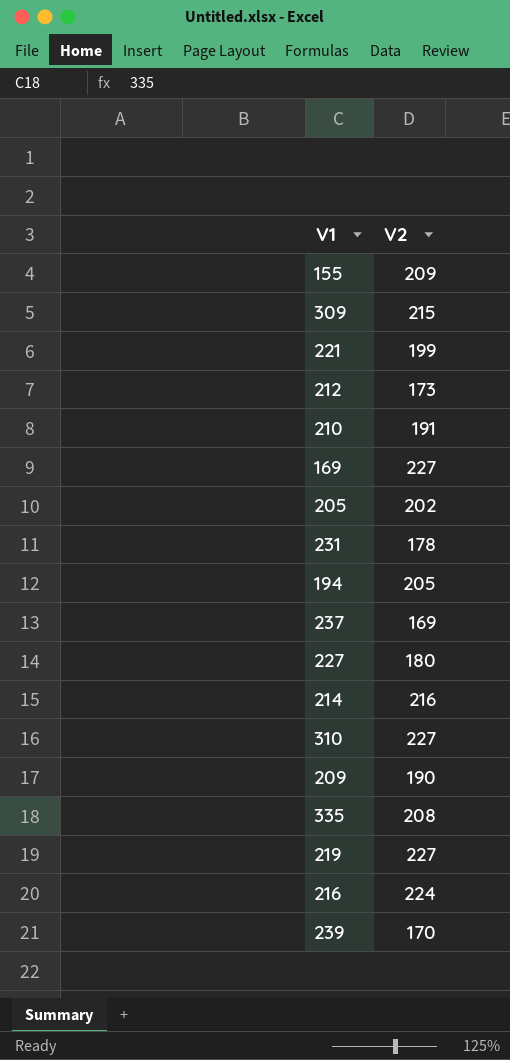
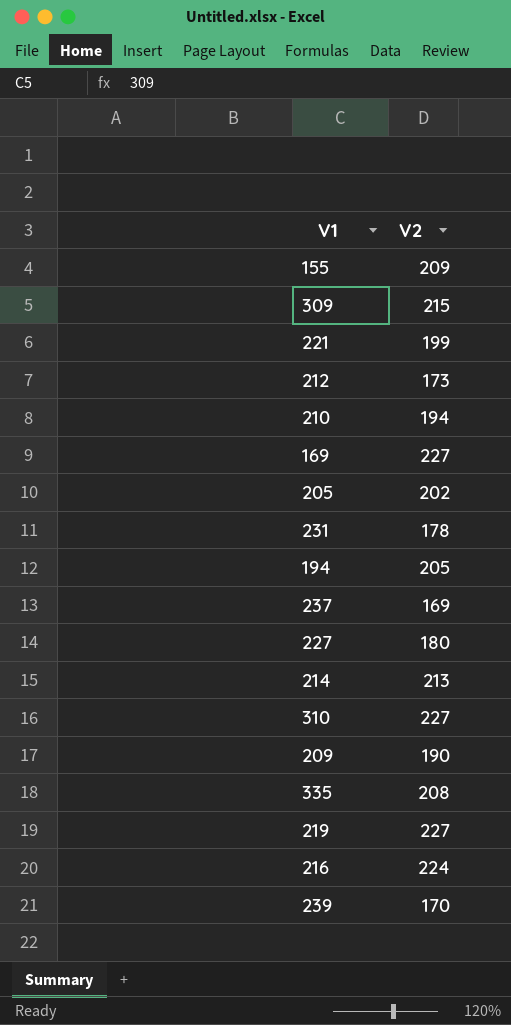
210 | V2: 191 -> 194
214 | V2: 216 -> 213

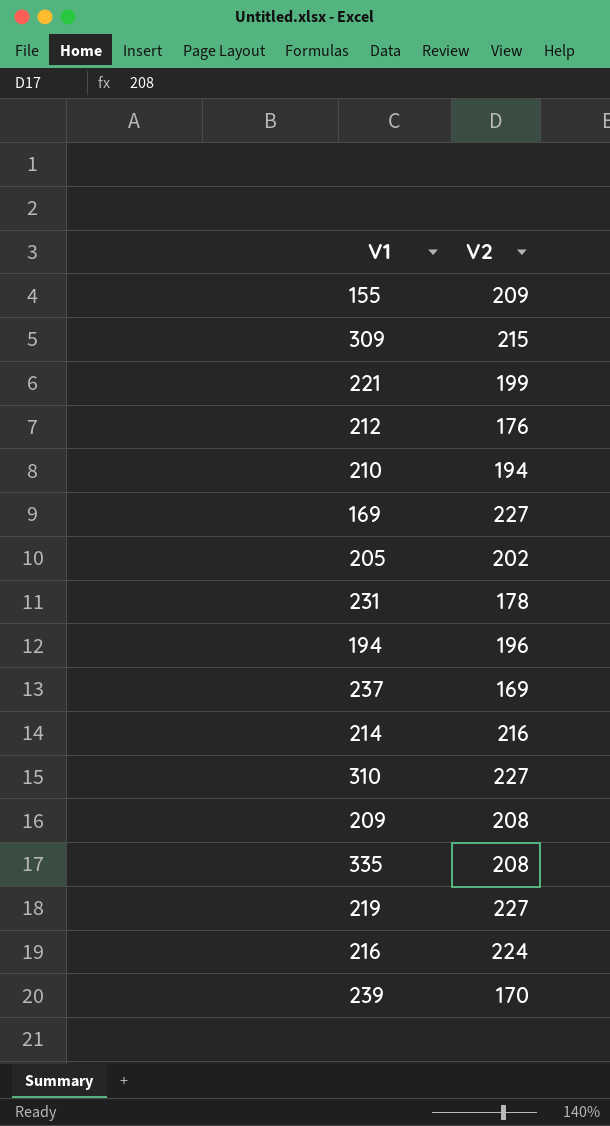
row 227: 180 -> none
212 | V2: 173 -> 176
194 | V2: 205 -> 196
214 | V2: 213 -> 216
209 | V2: 190 -> 208

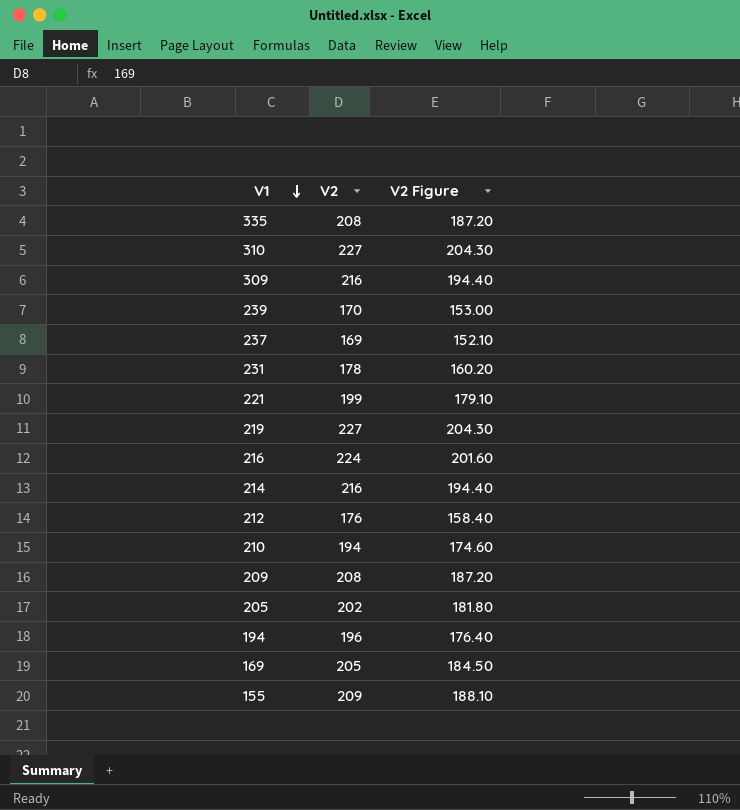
row order: none -> V1 descending
column V2 Figure | formula: none -> [V2] * 0.9
309 | V2: 215 -> 216
169 | V2: 227 -> 205

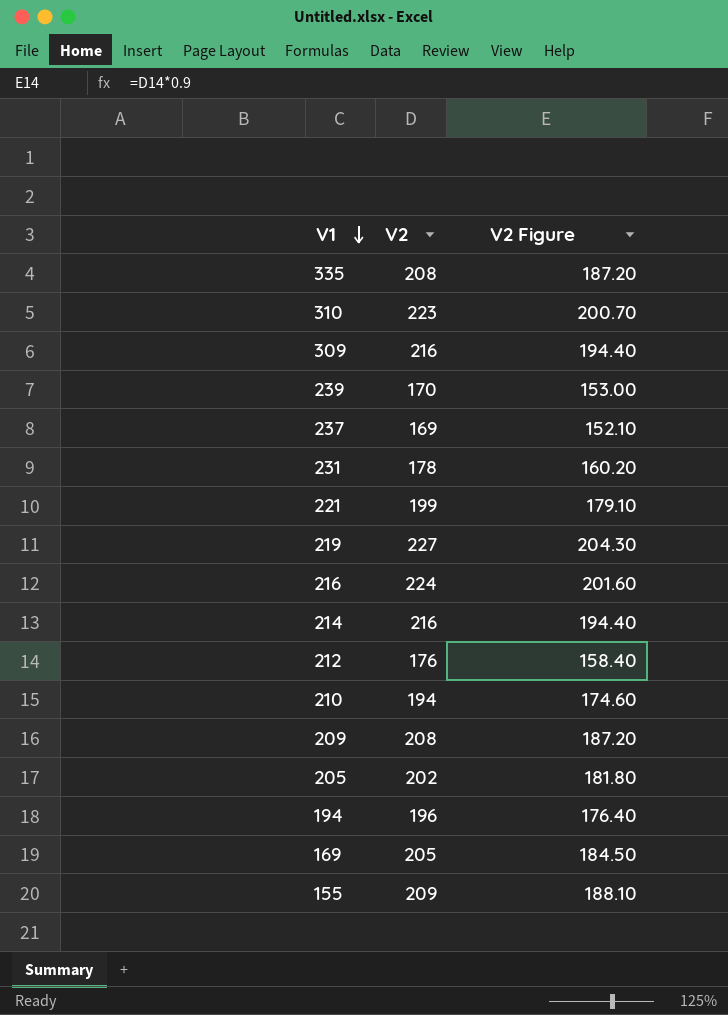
310 | V2: 227 -> 223
310 | V2 Figure: 204.30 -> 200.70

